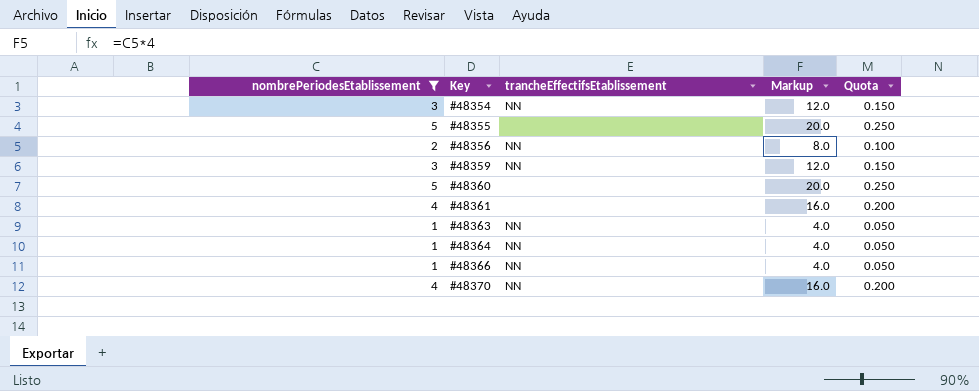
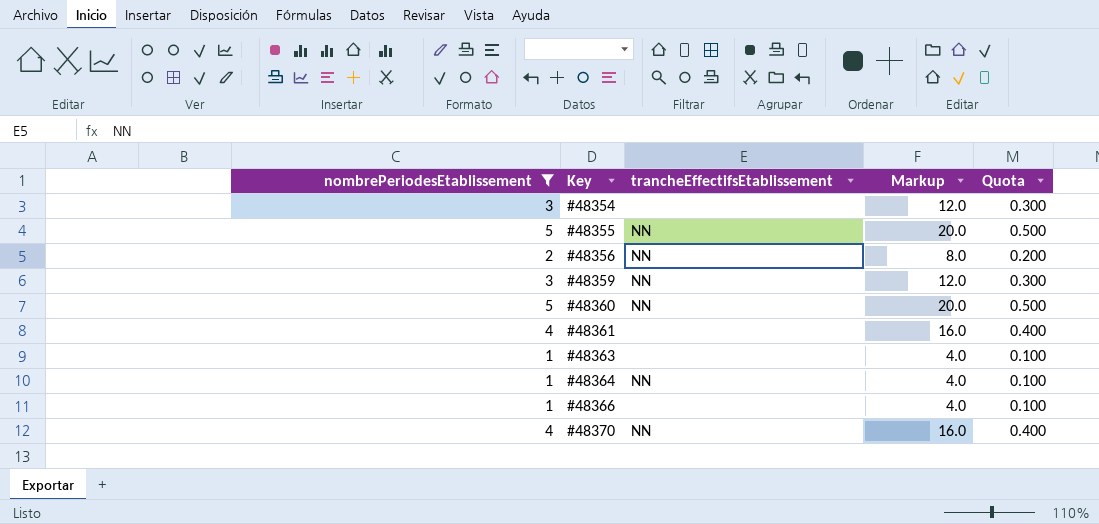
column Quota | formula: [nombrePeriodesEtablissement] * 0.05 -> [nombrePeriodesEtablissement] * 0.1
#48354 | trancheEffectifsEtablissement: NN -> none
#48355 | trancheEffectifsEtablissement: none -> NN
#48360 | trancheEffectifsEtablissement: none -> NN
#48363 | trancheEffectifsEtablissement: NN -> none
#48366 | trancheEffectifsEtablissement: NN -> none

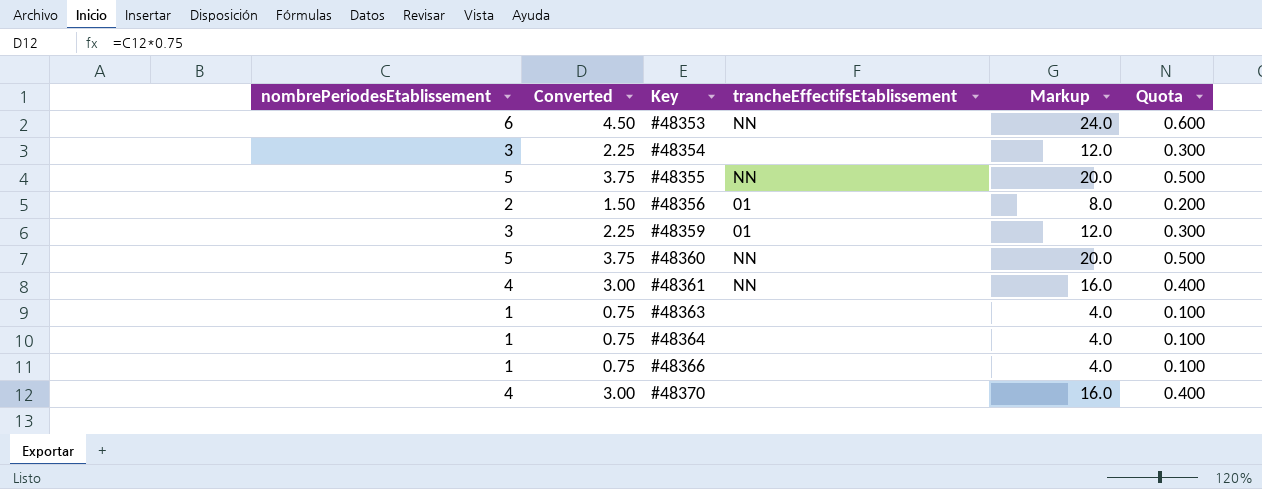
filter: nombrePeriodesEtablissement != 6 -> none
column Converted | formula: none -> [nombrePeriodesEtablissement] * 0.75
#48356 | trancheEffectifsEtablissement: NN -> 01
#48359 | trancheEffectifsEtablissement: NN -> 01
#48361 | trancheEffectifsEtablissement: none -> NN
#48364 | trancheEffectifsEtablissement: NN -> none
#48370 | trancheEffectifsEtablissement: NN -> none

